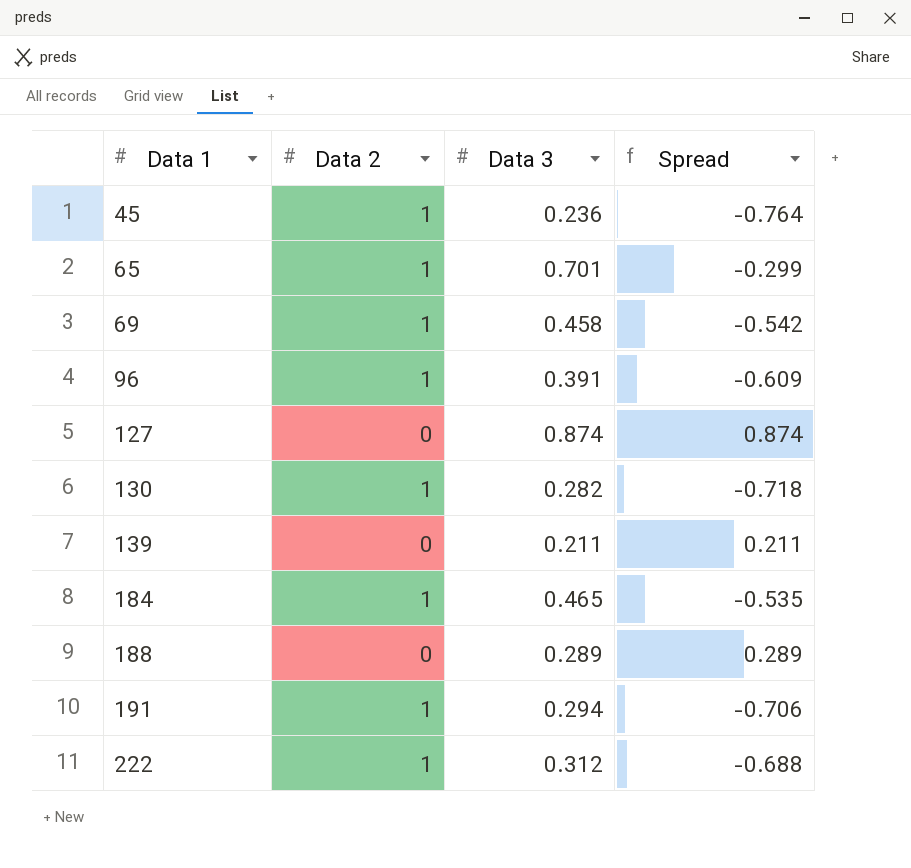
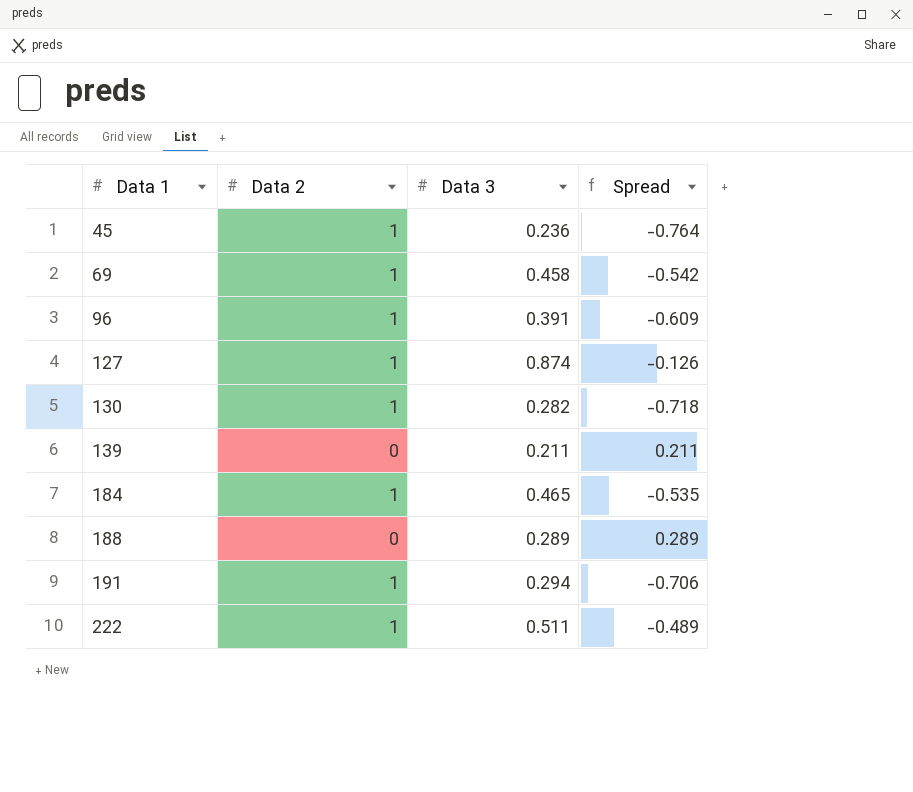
row 65: 1 | 0.701 | -0.299 -> none
127 | Data 2: 0 -> 1
127 | Spread: 0.874 -> -0.126
222 | Data 3: 0.312 -> 0.511
222 | Spread: -0.688 -> -0.489

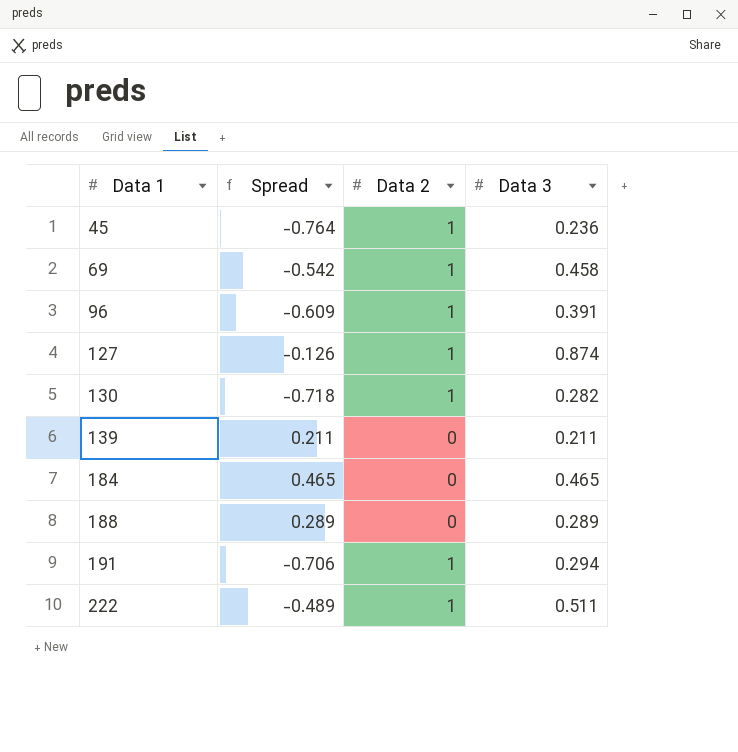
column Spread | position: 4 -> 2
184 | Spread: -0.535 -> 0.465
184 | Data 2: 1 -> 0

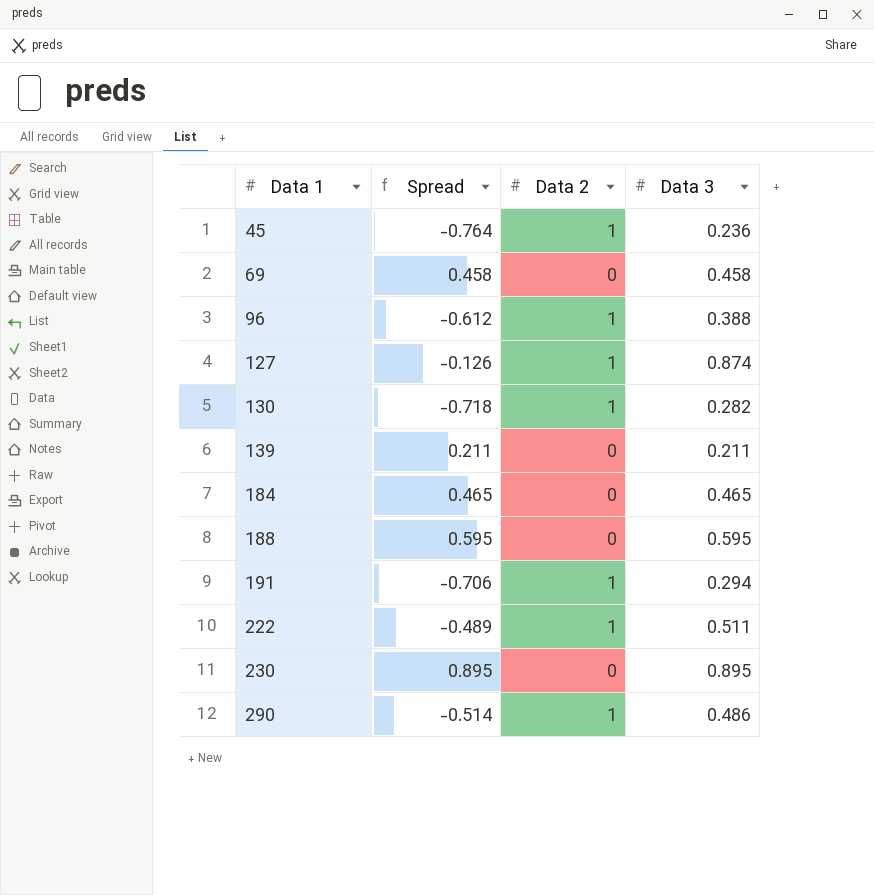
69 | Spread: -0.542 -> 0.458
69 | Data 2: 1 -> 0
96 | Spread: -0.609 -> -0.612
96 | Data 3: 0.391 -> 0.388
188 | Spread: 0.289 -> 0.595
188 | Data 3: 0.289 -> 0.595
row 230: none -> 0.895 | 0 | 0.895
row 290: none -> -0.514 | 1 | 0.486

